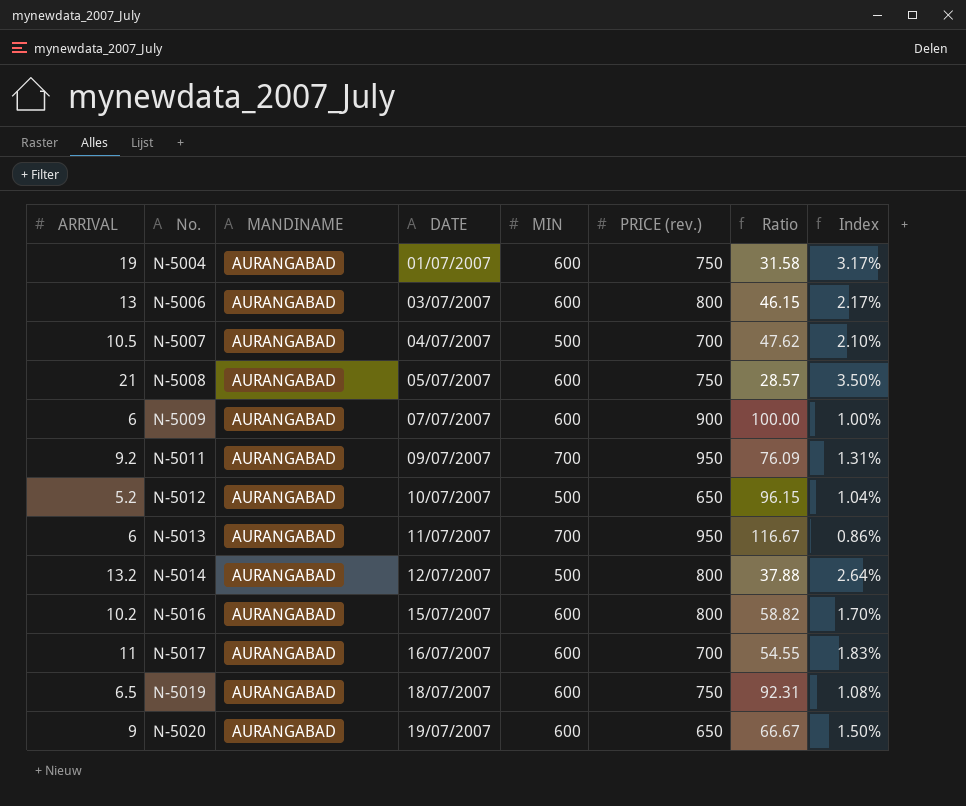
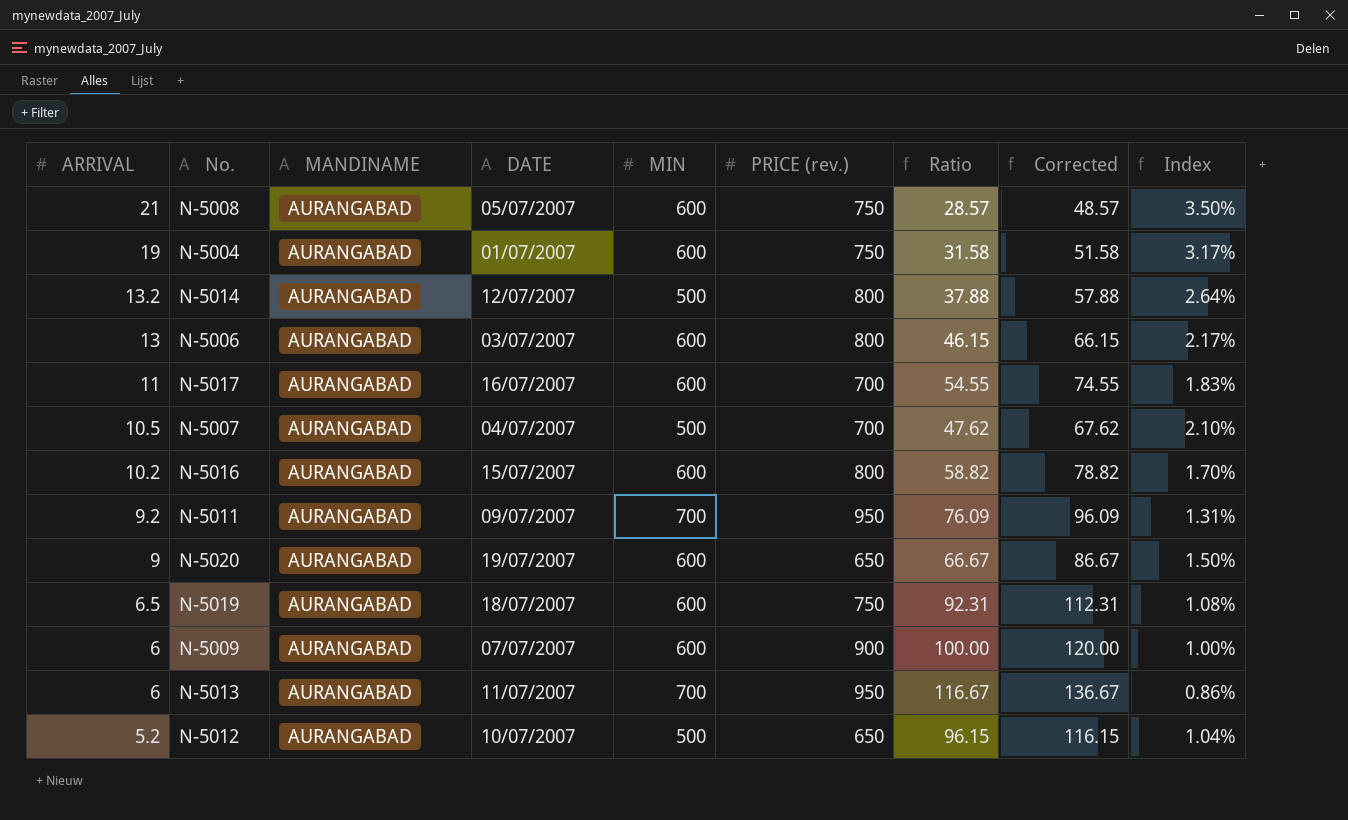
row order: No. ascending -> ARRIVAL descending
column Corrected | formula: none -> [Ratio] + 20

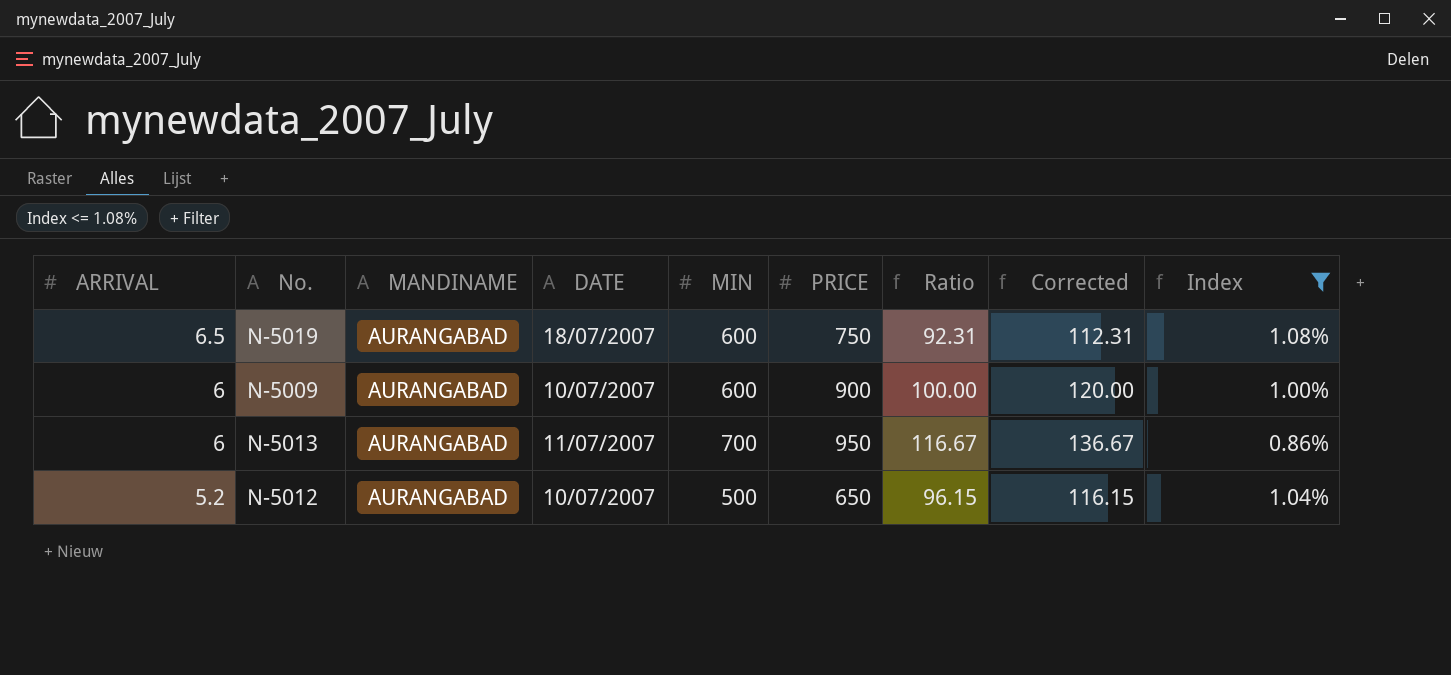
filter: none -> Index <= 1.08%
column name: PRICE (rev.) -> PRICE
N-5009 | DATE: 07/07/2007 -> 10/07/2007

